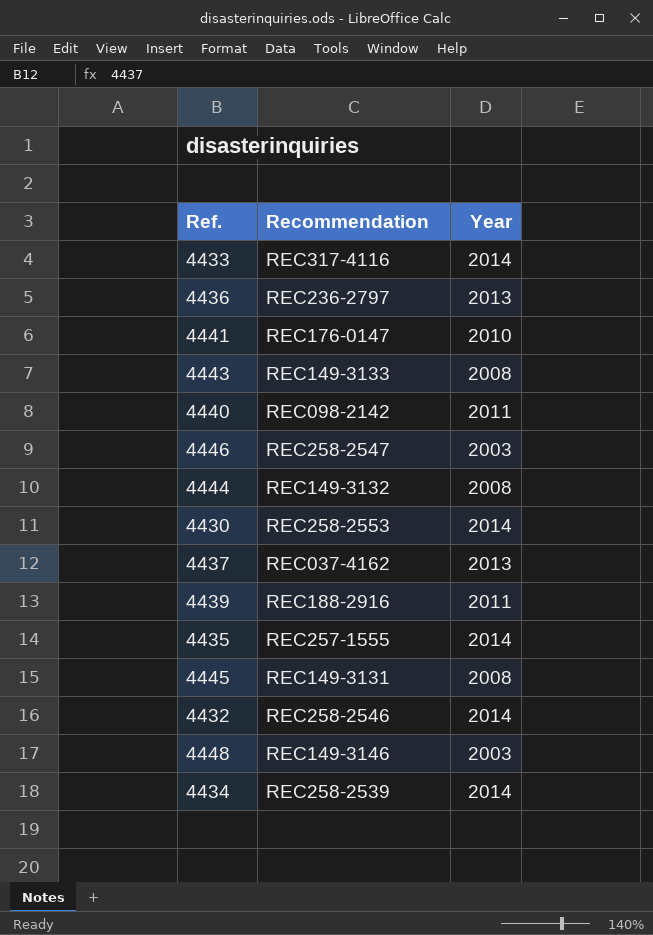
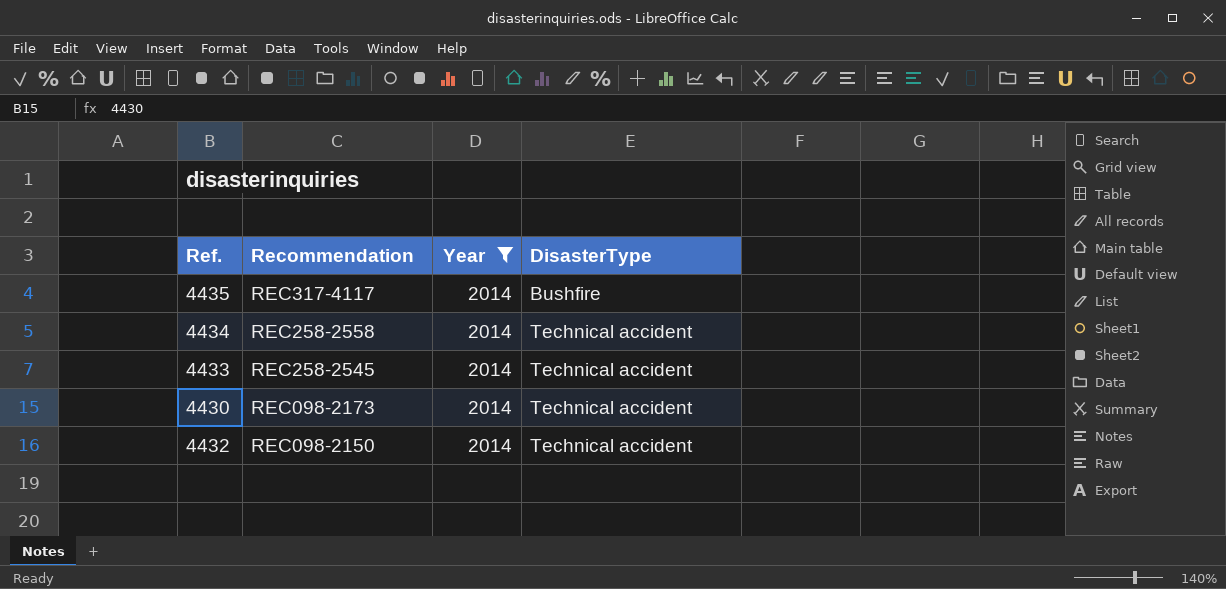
filter: none -> Year = 2014
row order: none -> Recommendation descending
column DisasterType | position: none -> 4
4435 | Recommendation: REC257-1555 -> REC317-4117
4434 | Recommendation: REC258-2539 -> REC258-2558
4433 | Recommendation: REC317-4116 -> REC258-2545
4430 | Recommendation: REC258-2553 -> REC098-2173
4432 | Recommendation: REC258-2546 -> REC098-2150

